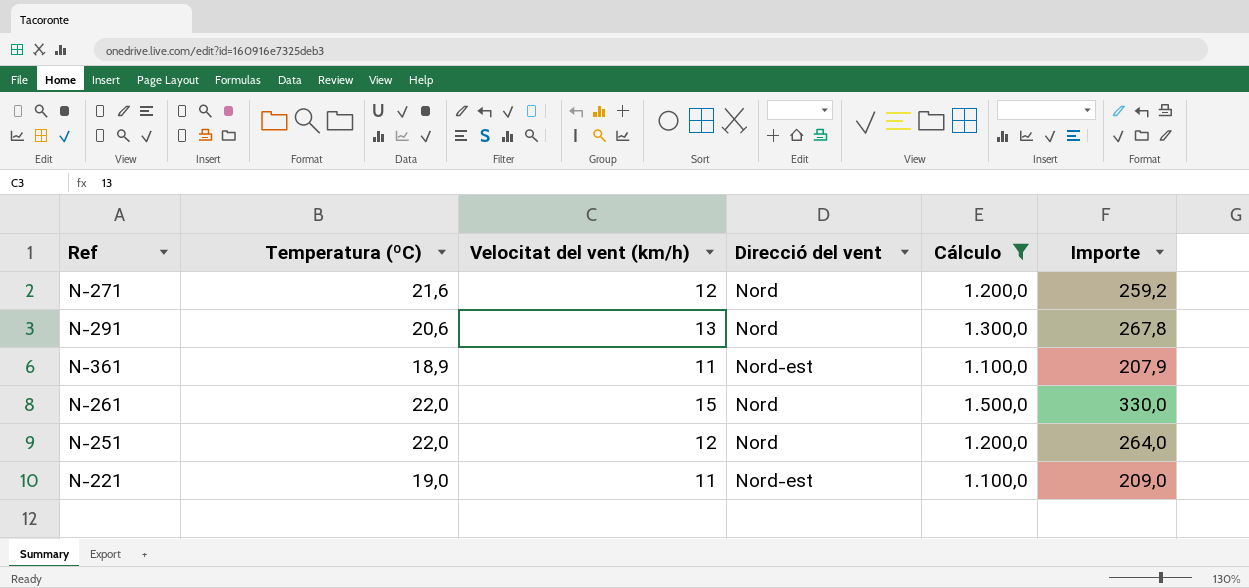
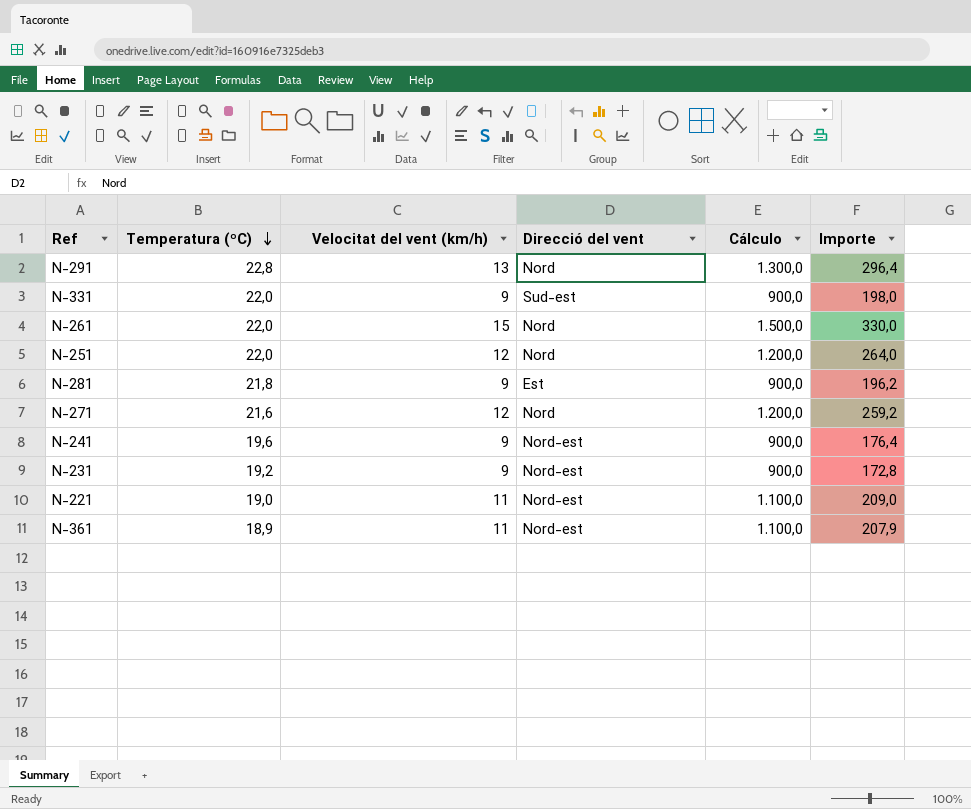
filter: Cálculo != 900,0 -> none
row order: none -> Temperatura (ºC) descending
N-291 | Temperatura (ºC): 20,6 -> 22,8
N-291 | Importe: 267,8 -> 296,4

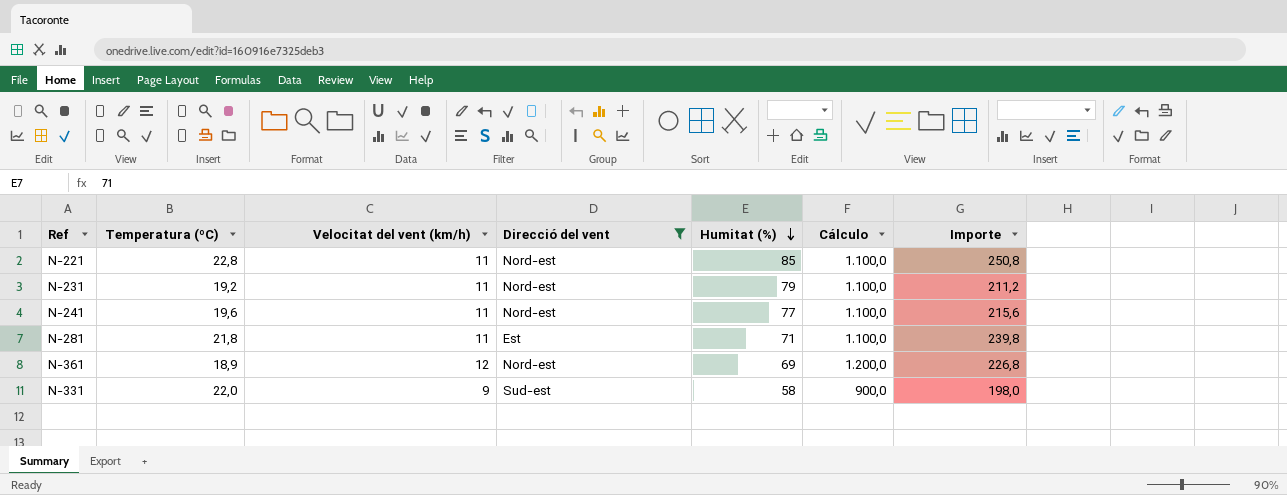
filter: none -> Direcció del vent != Nord
row order: Temperatura (ºC) descending -> Humitat (%) descending
column Humitat (%) | position: none -> 5
N-221 | Temperatura (ºC): 19,0 -> 22,8
N-221 | Importe: 209,0 -> 250,8
N-231 | Velocitat del vent (km/h): 9 -> 11
N-231 | Cálculo: 900,0 -> 1.100,0
N-231 | Importe: 172,8 -> 211,2
N-241 | Velocitat del vent (km/h): 9 -> 11
N-241 | Cálculo: 900,0 -> 1.100,0
N-241 | Importe: 176,4 -> 215,6
N-281 | Velocitat del vent (km/h): 9 -> 11
N-281 | Cálculo: 900,0 -> 1.100,0
N-281 | Importe: 196,2 -> 239,8
N-361 | Velocitat del vent (km/h): 11 -> 12
N-361 | Cálculo: 1.100,0 -> 1.200,0
N-361 | Importe: 207,9 -> 226,8

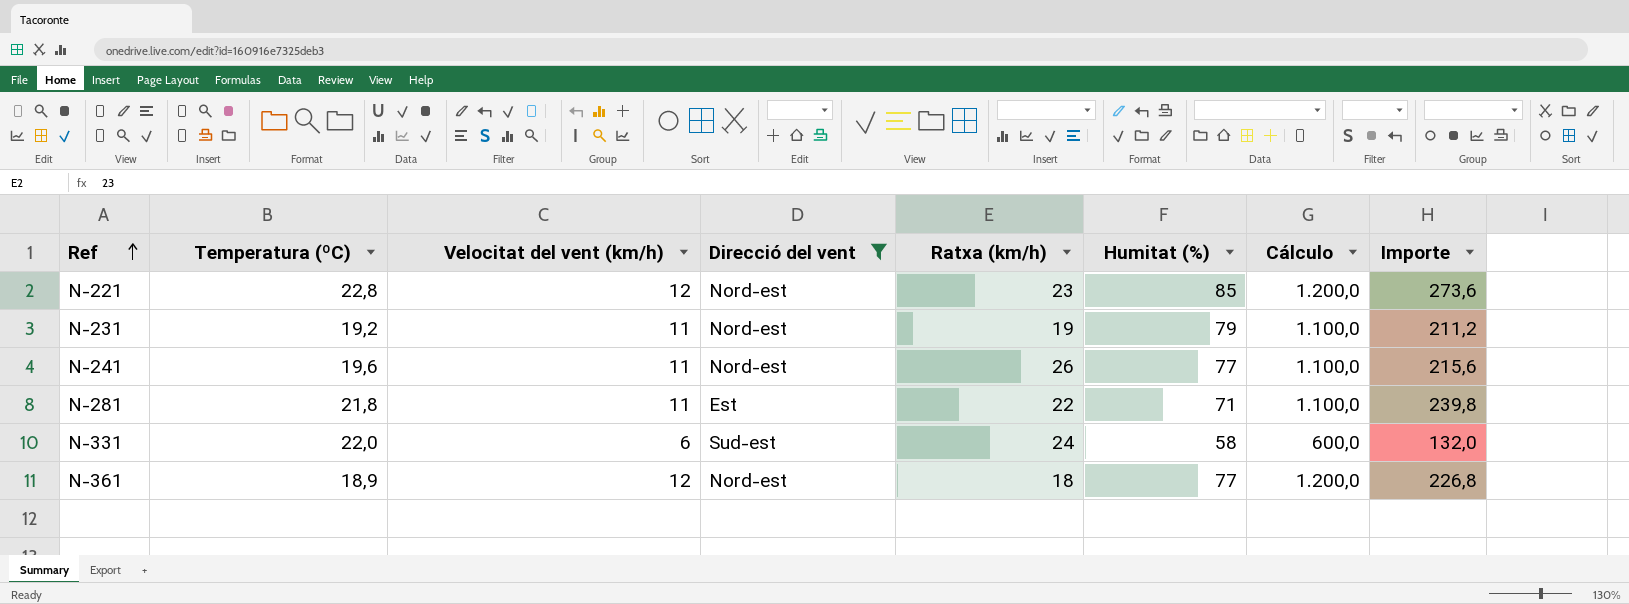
row order: Humitat (%) descending -> Ref ascending
column Ratxa (km/h) | position: none -> 5
N-221 | Velocitat del vent (km/h): 11 -> 12
N-221 | Cálculo: 1.100,0 -> 1.200,0
N-221 | Importe: 250,8 -> 273,6
N-331 | Velocitat del vent (km/h): 9 -> 6
N-331 | Cálculo: 900,0 -> 600,0
N-331 | Importe: 198,0 -> 132,0
N-361 | Humitat (%): 69 -> 77

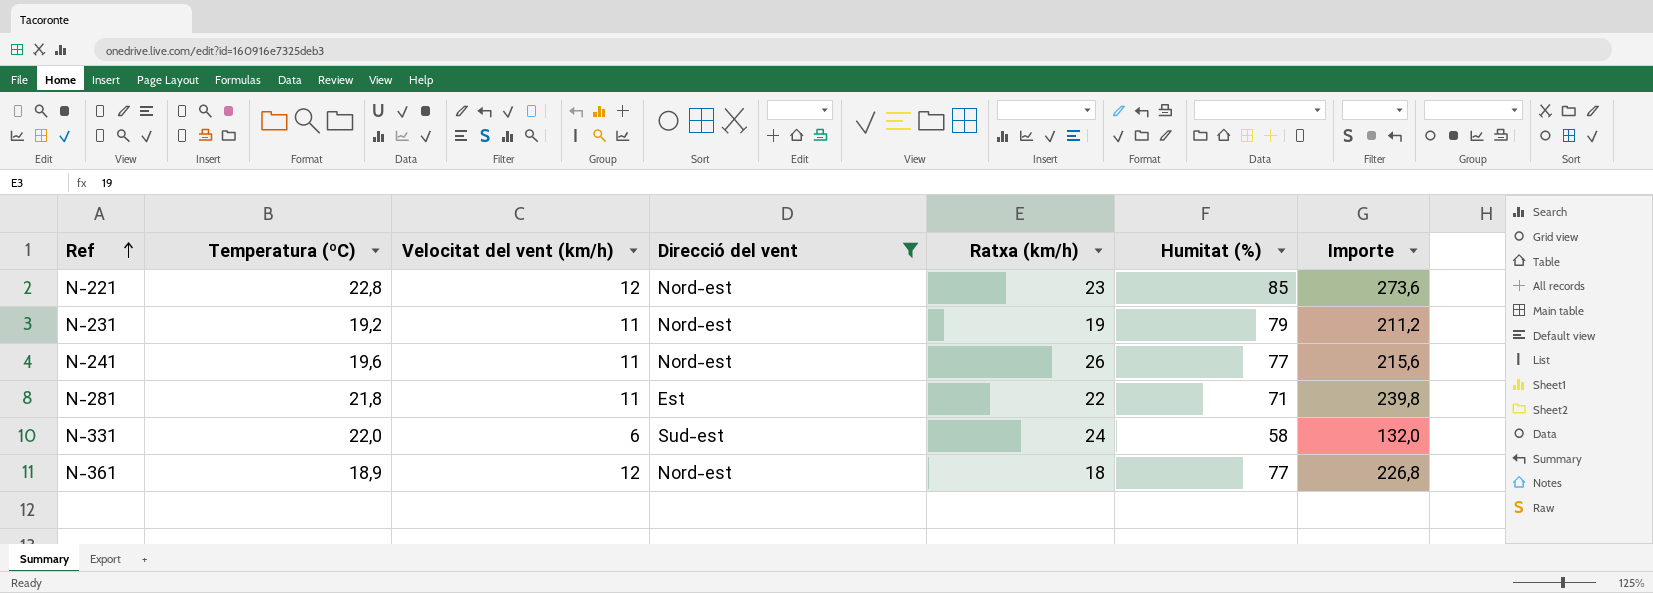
column Cálculo | formula: [Velocitat del vent (km/h)] * 100 -> none

